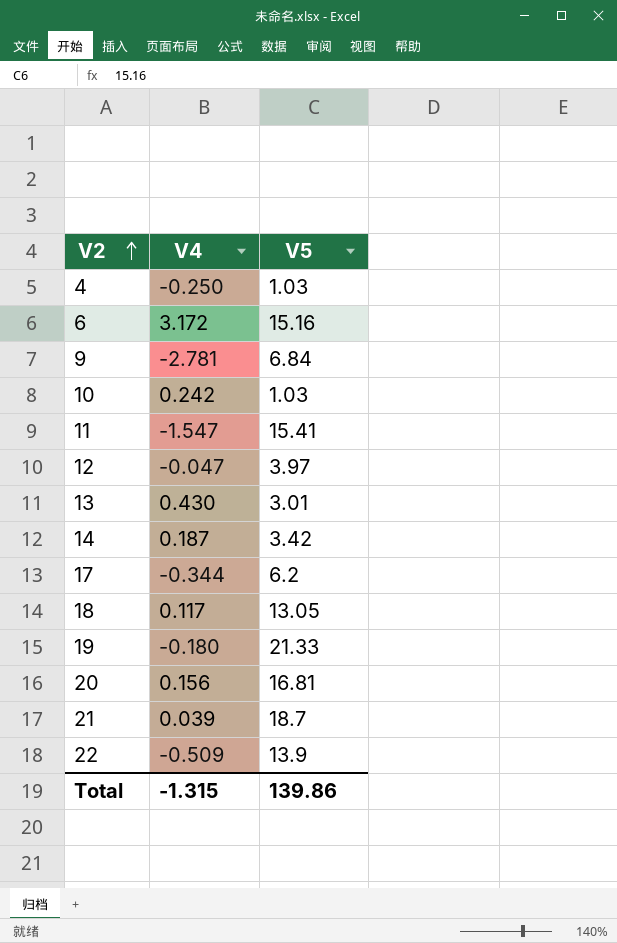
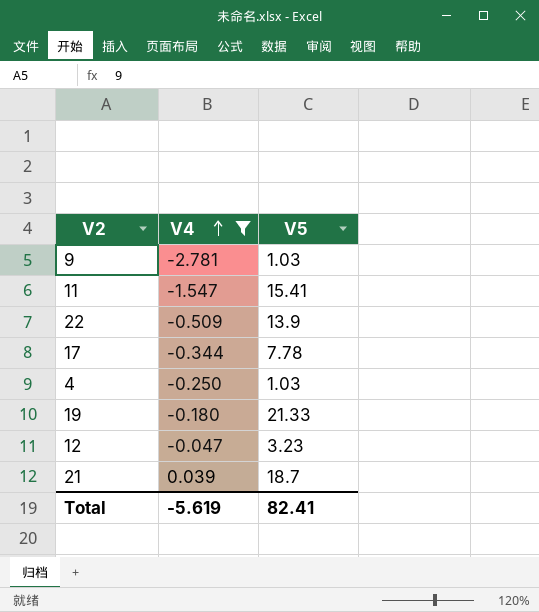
filter: none -> V4 <= 0.039
row order: V2 ascending -> V4 ascending
9 | V5: 6.84 -> 1.03
17 | V5: 6.2 -> 7.78
12 | V5: 3.97 -> 3.23
Total | V4: -1.315 -> -5.619
Total | V5: 139.86 -> 82.41

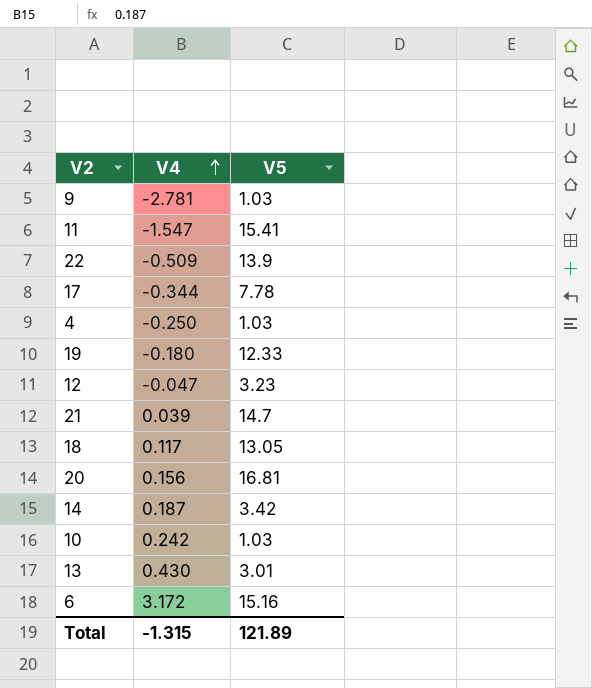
filter: V4 <= 0.039 -> none
19 | V5: 21.33 -> 12.33
21 | V5: 18.7 -> 14.7
Total | V4: -5.619 -> -1.315
Total | V5: 82.41 -> 121.89

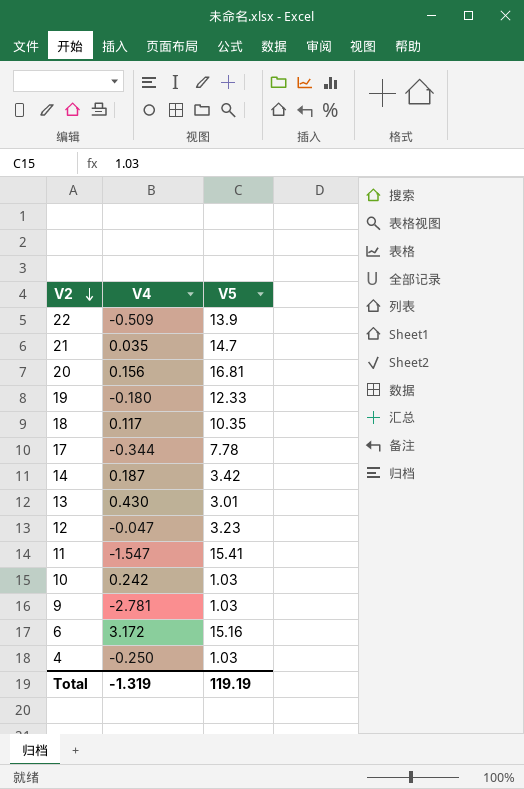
row order: V4 ascending -> V2 descending
21 | V4: 0.039 -> 0.035
18 | V5: 13.05 -> 10.35
Total | V4: -1.315 -> -1.319
Total | V5: 121.89 -> 119.19

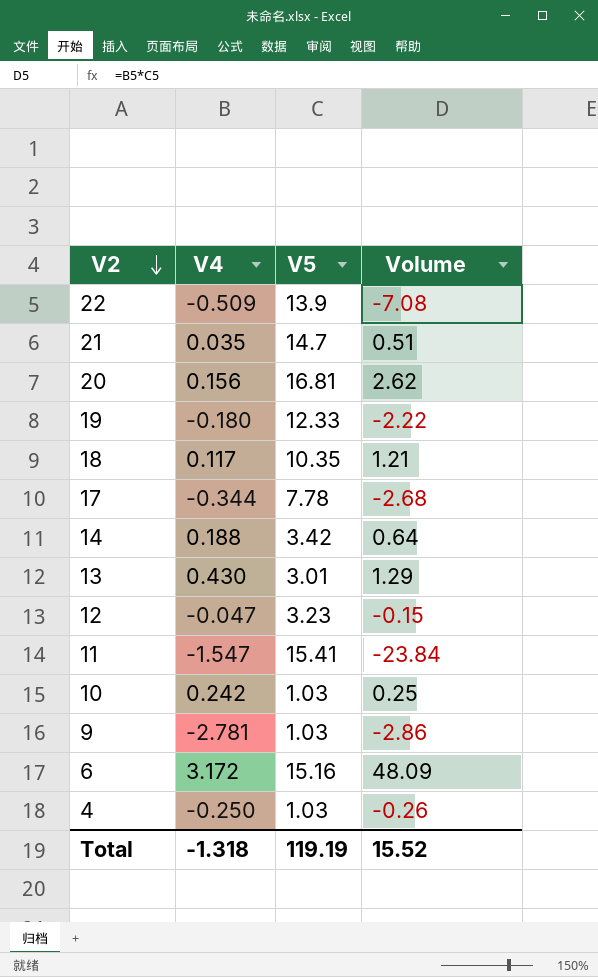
column Volume | formula: none -> [V4] * [V5]
14 | V4: 0.187 -> 0.188
Total | V4: -1.319 -> -1.318

